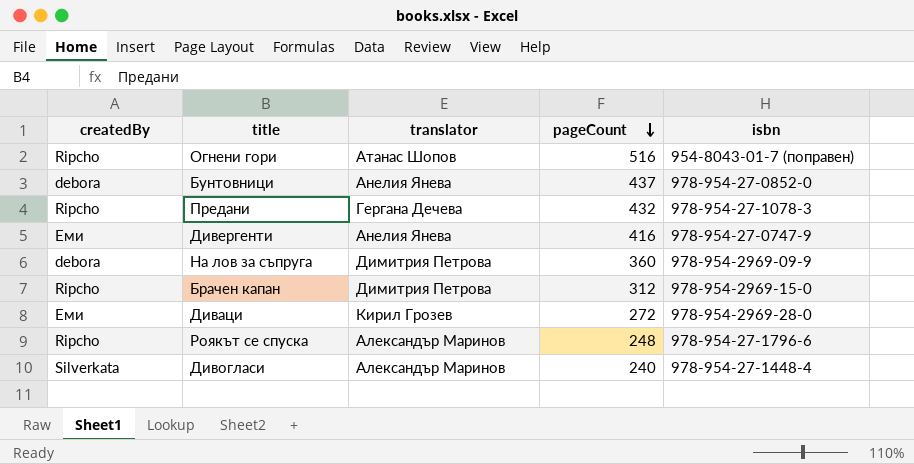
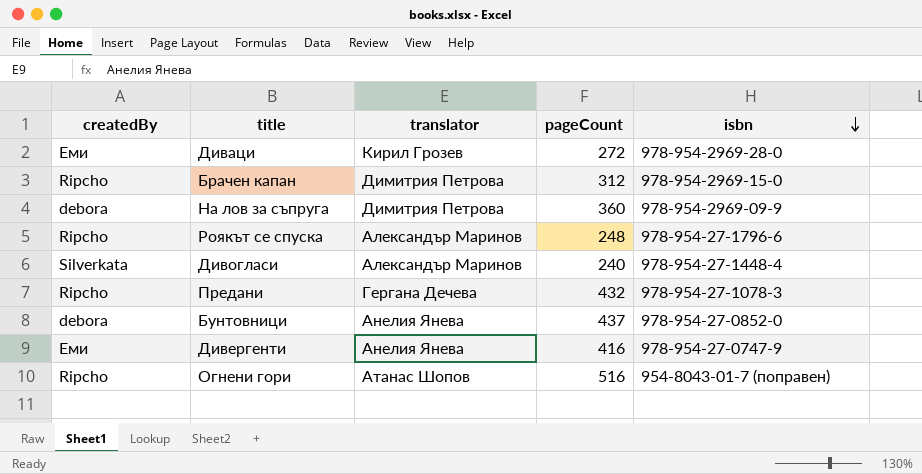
row order: pageCount descending -> isbn descending

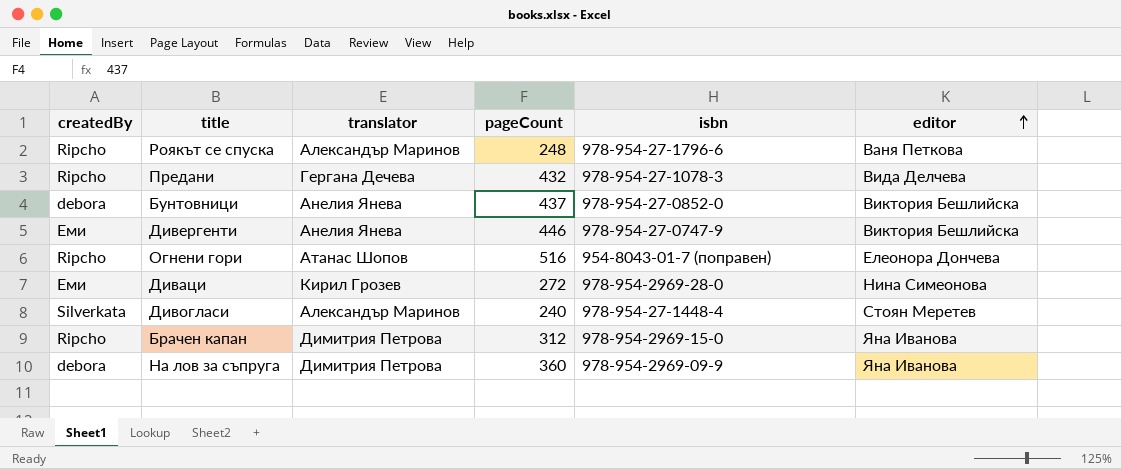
row order: isbn descending -> editor ascending
column editor | position: none -> 6
Дивергенти | pageCount: 416 -> 446

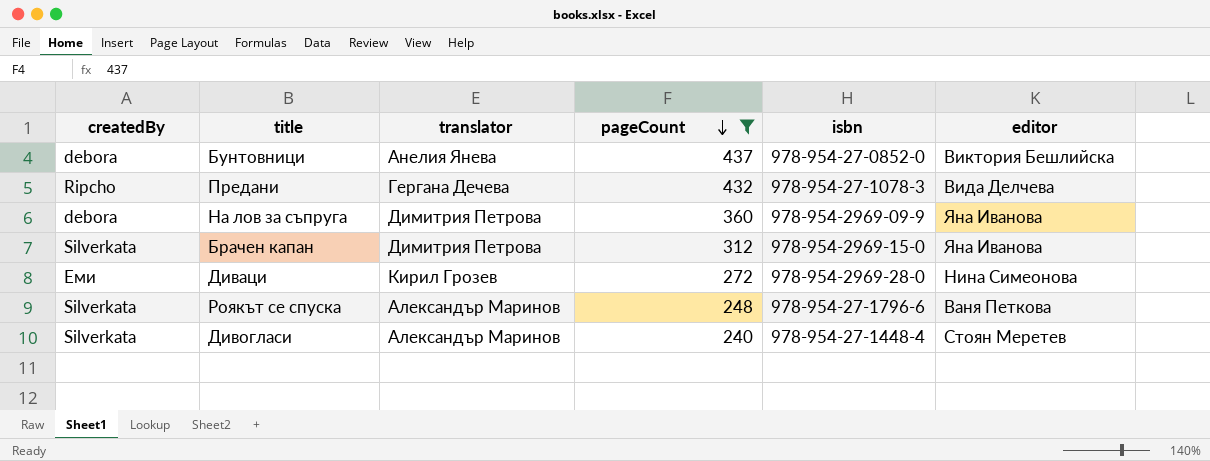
filter: none -> pageCount <= 437
row order: editor ascending -> pageCount descending
Брачен капан | createdBy: Ripcho -> Silverkata
Роякът се спуска | createdBy: Ripcho -> Silverkata

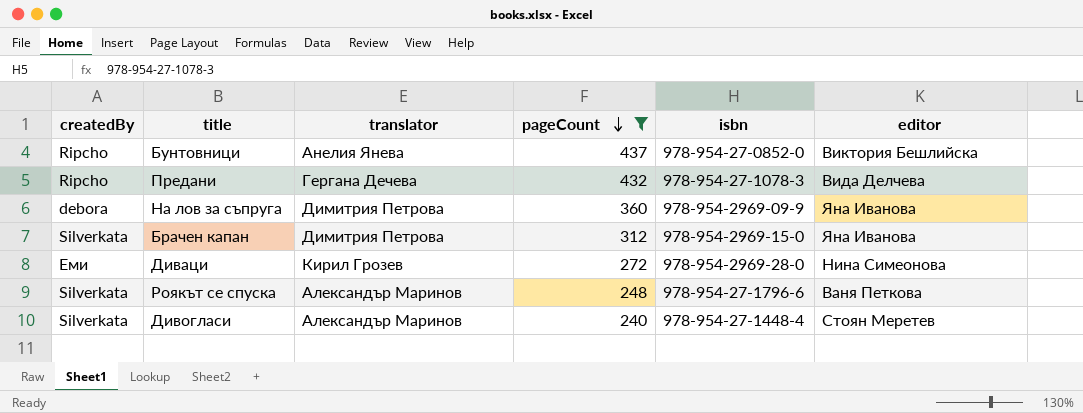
Бунтовници | createdBy: debora -> Ripcho

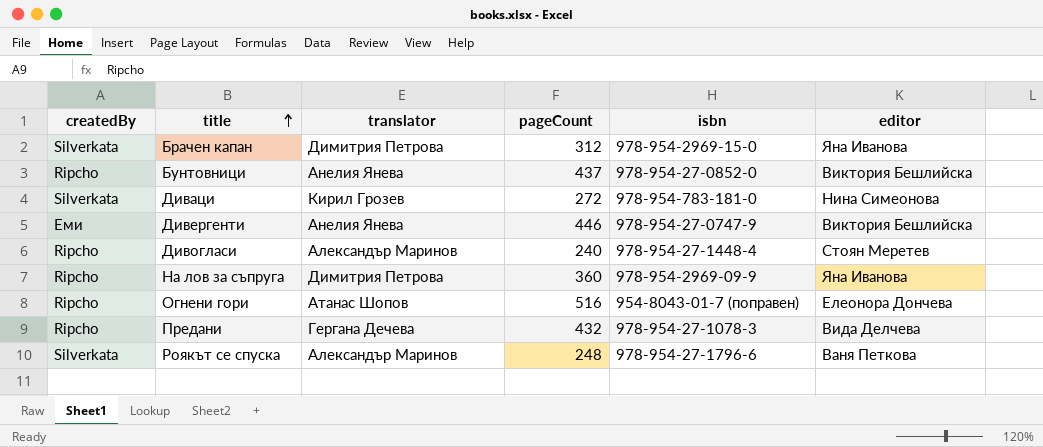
filter: pageCount <= 437 -> none
row order: pageCount descending -> title ascending
Диваци | createdBy: Еми -> Silverkata
Диваци | isbn: 978-954-2969-28-0 -> 978-954-783-181-0
Дивогласи | createdBy: Silverkata -> Ripcho
На лов за съпруга | createdBy: debora -> Ripcho

